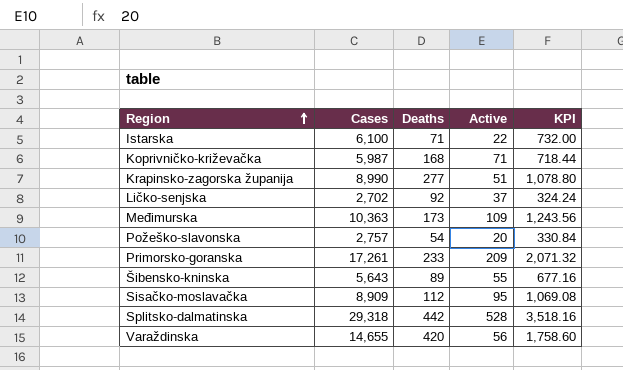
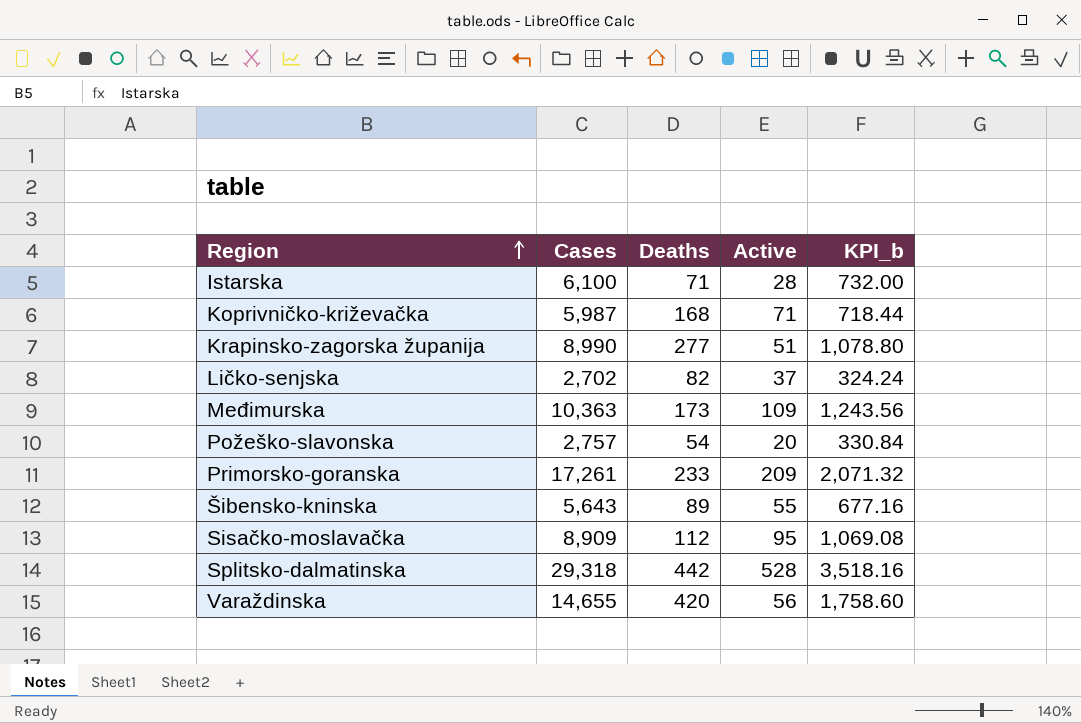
column name: KPI -> KPI_b
Istarska | Active: 22 -> 28
Ličko-senjska | Deaths: 92 -> 82

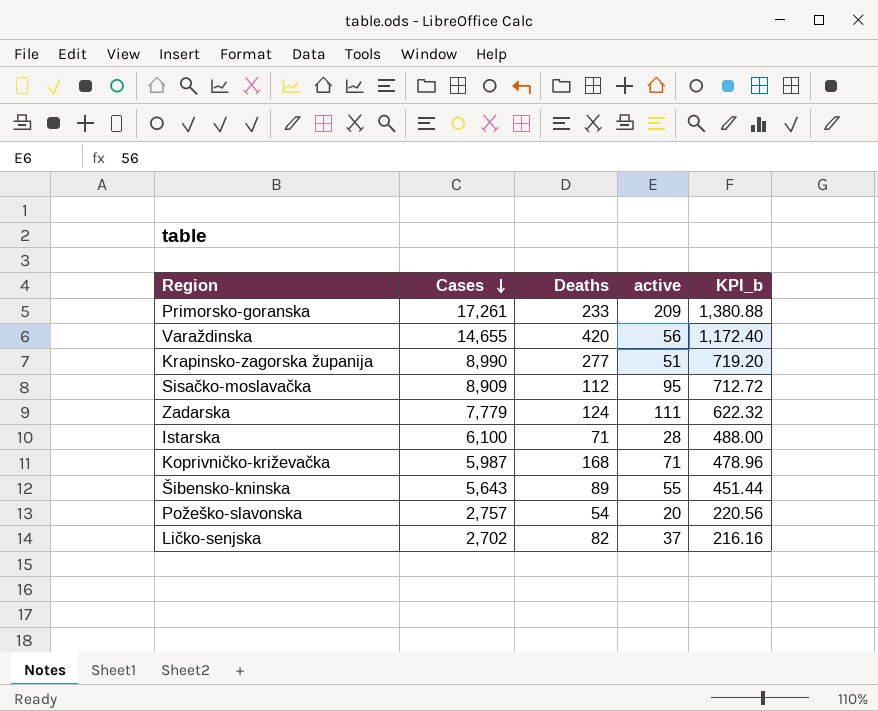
row order: Region ascending -> Cases descending
column name: Active -> active
column KPI_b | formula: [Cases] * 0.12 -> [Cases] * 0.08
row Međimurska: 10,363 | 173 | 109 | 1,243.56 -> none
row Splitsko-dalmatinska: 29,318 | 442 | 528 | 3,518.16 -> none
row Zadarska: none -> 7,779 | 124 | 111 | 622.32

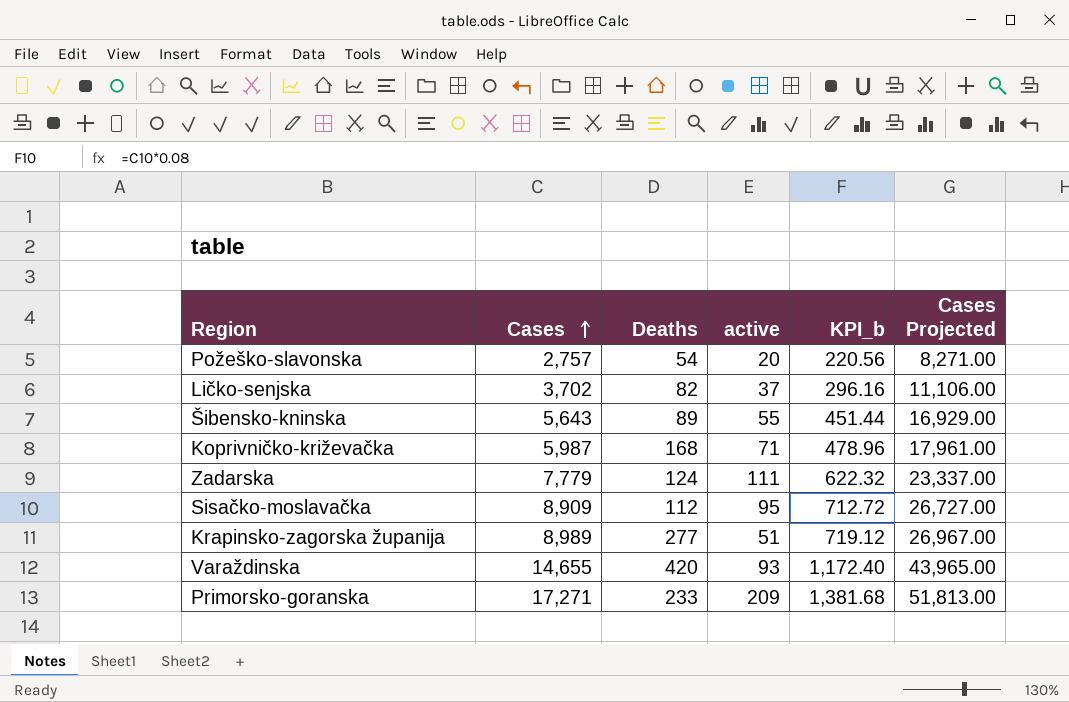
row order: Cases descending -> Cases ascending
column Cases Projected | formula: none -> [Cases] * 3
row Istarska: 6,100 | 71 | 28 | 488.00 -> none
Ličko-senjska | Cases: 2,702 -> 3,702
Ličko-senjska | KPI_b: 216.16 -> 296.16
Krapinsko-zagorska županija | Cases: 8,990 -> 8,989
Krapinsko-zagorska županija | KPI_b: 719.20 -> 719.12
Varaždinska | active: 56 -> 93
Primorsko-goranska | Cases: 17,261 -> 17,271
Primorsko-goranska | KPI_b: 1,380.88 -> 1,381.68

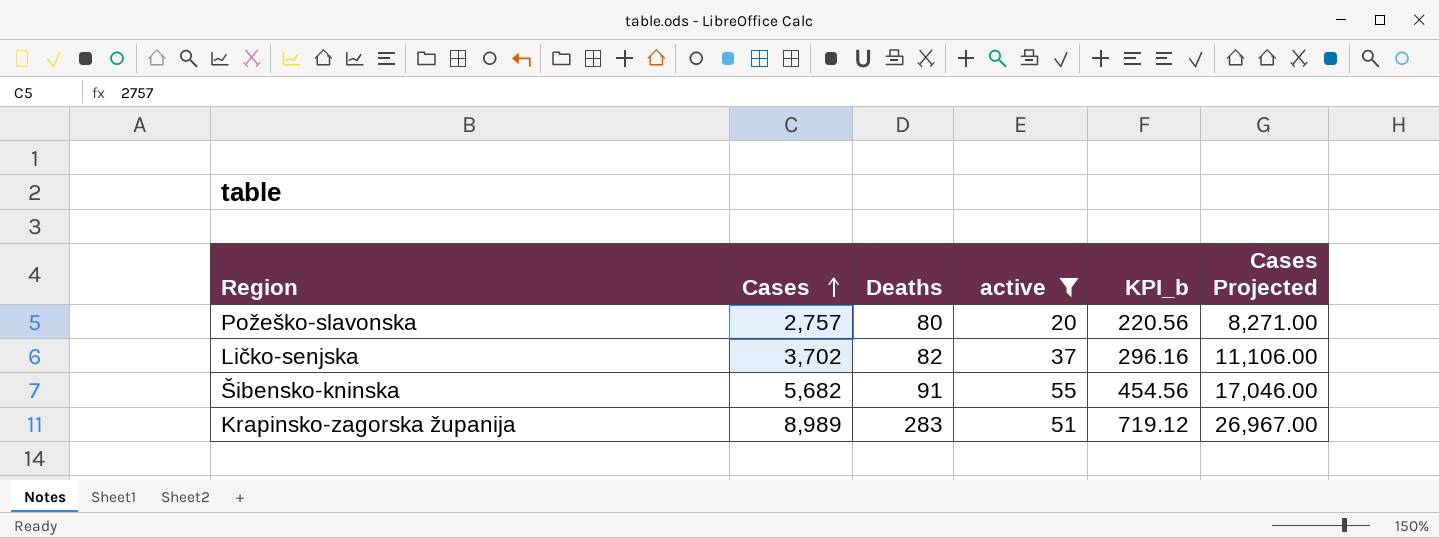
filter: none -> active <= 55
Požeško-slavonska | Deaths: 54 -> 80
Šibensko-kninska | Cases: 5,643 -> 5,682
Šibensko-kninska | Deaths: 89 -> 91
Šibensko-kninska | KPI_b: 451.44 -> 454.56
Šibensko-kninska | Cases Projected: 16,929.00 -> 17,046.00
Krapinsko-zagorska županija | Deaths: 277 -> 283

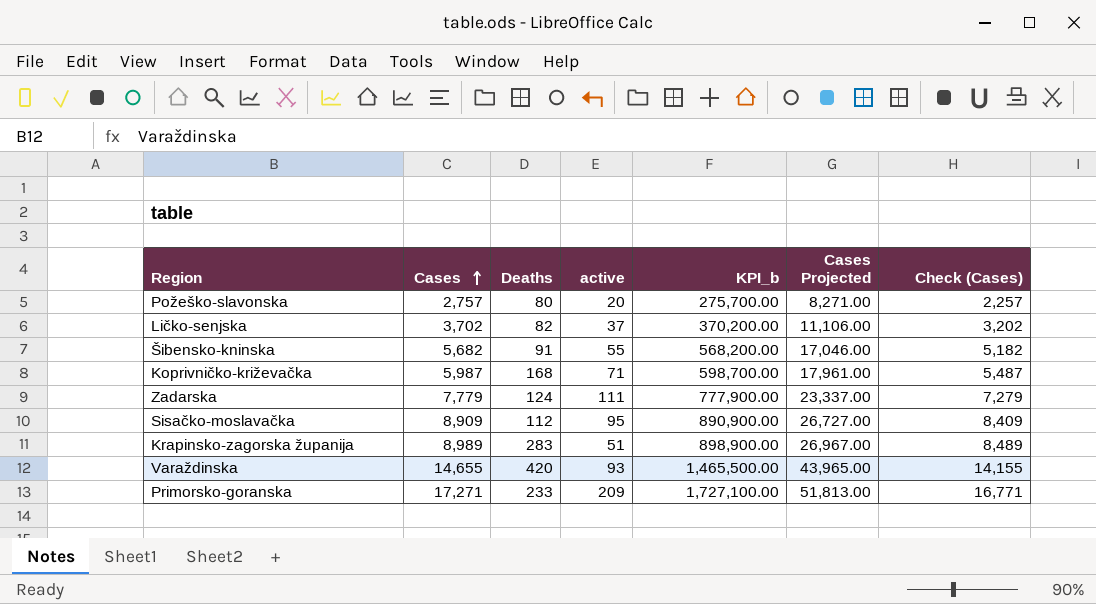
filter: active <= 55 -> none
column KPI_b | formula: [Cases] * 0.08 -> [Cases] * 100
column Check (Cases) | formula: none -> [Cases] - 500

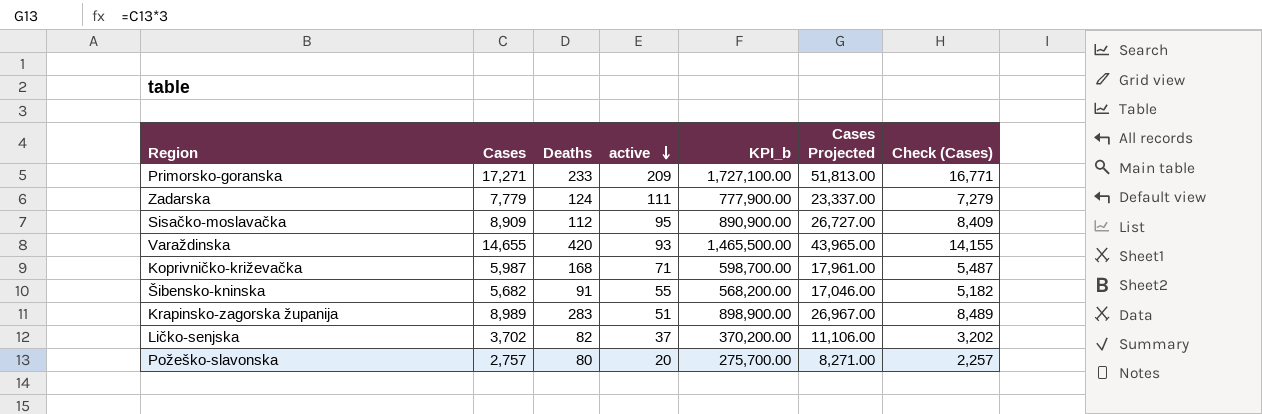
row order: Cases ascending -> active descending

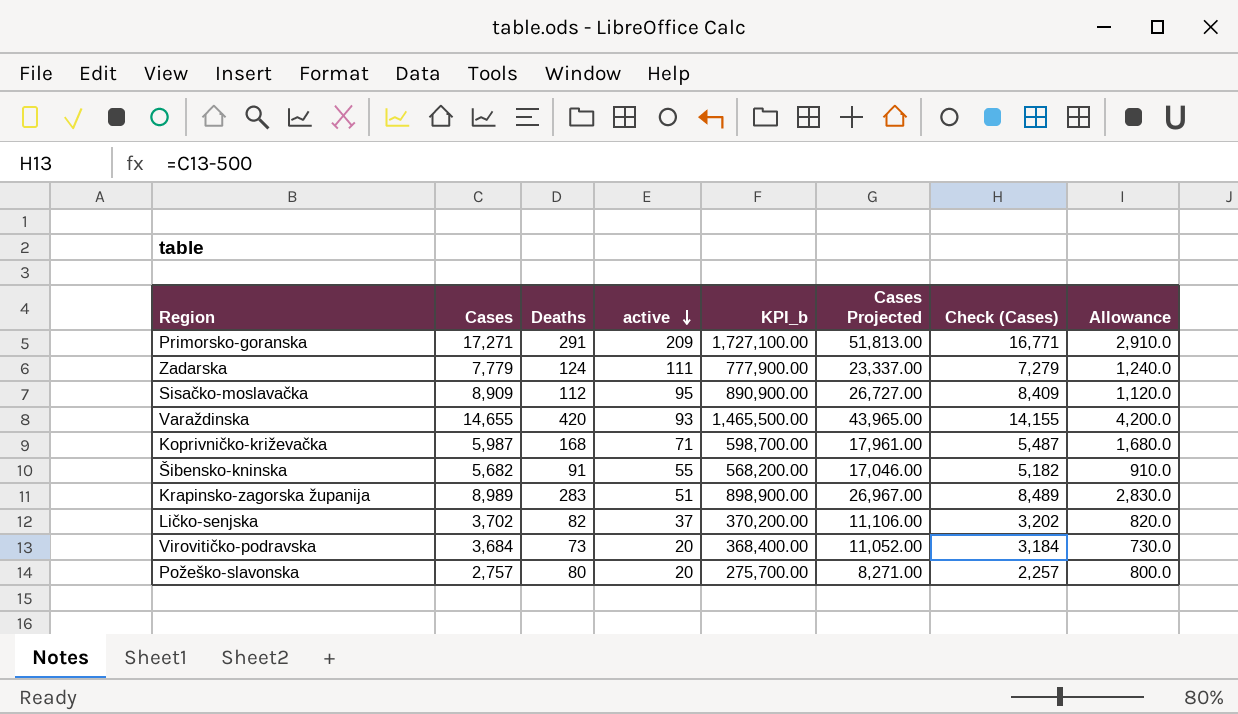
column Allowance | formula: none -> [Deaths] * 10
Primorsko-goranska | Deaths: 233 -> 291
row Virovitičko-podravska: none -> 3,684 | 73 | 20 | 368,400.00 | 11,052.00 | 3,184 | 730.0

